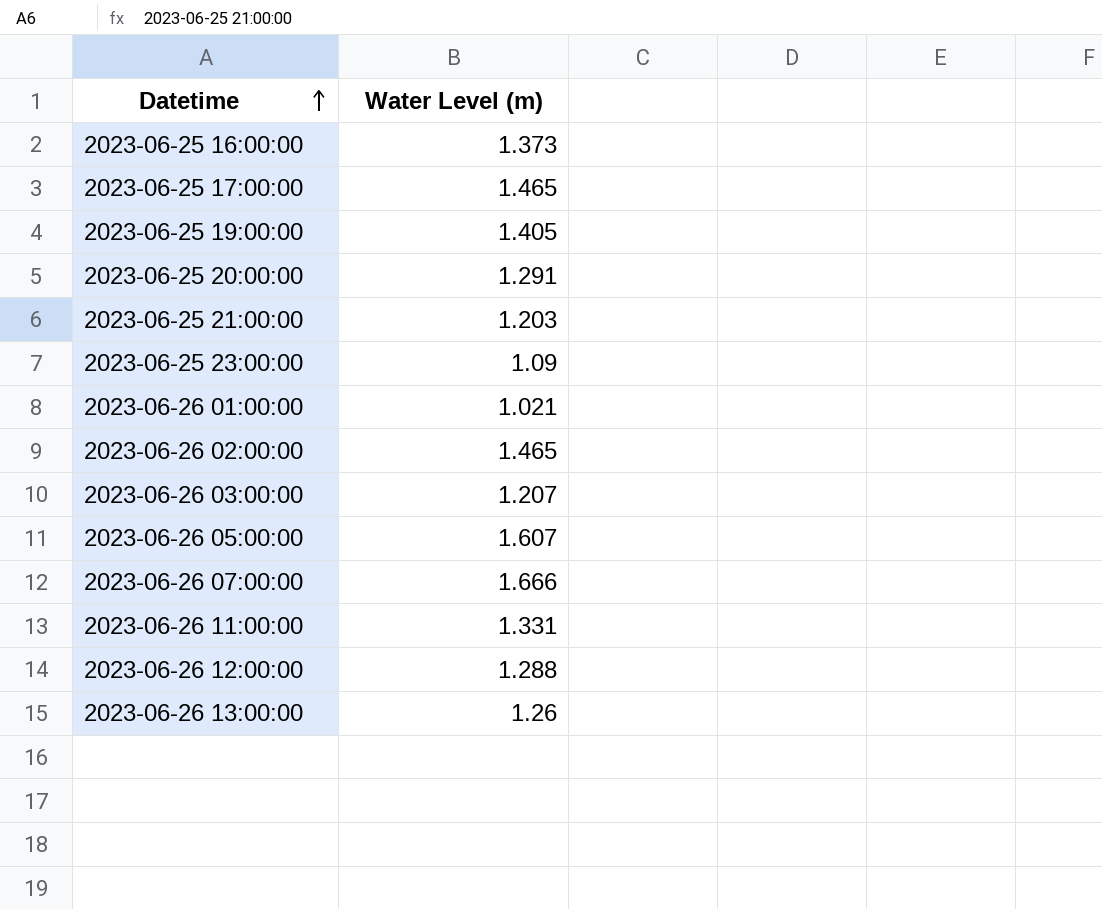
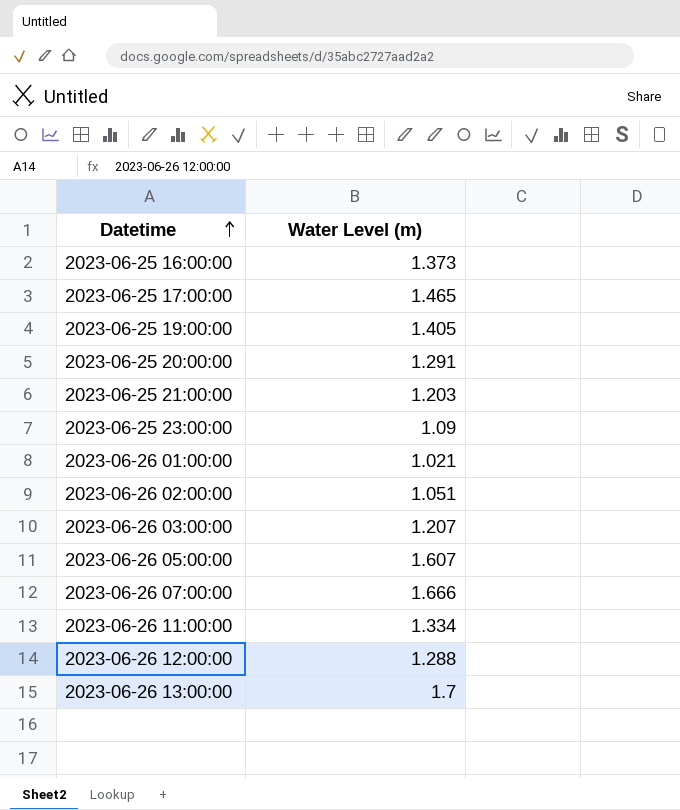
2023-06-26 02:00:00 | Water Level (m): 1.465 -> 1.051
2023-06-26 11:00:00 | Water Level (m): 1.331 -> 1.334
2023-06-26 13:00:00 | Water Level (m): 1.26 -> 1.7

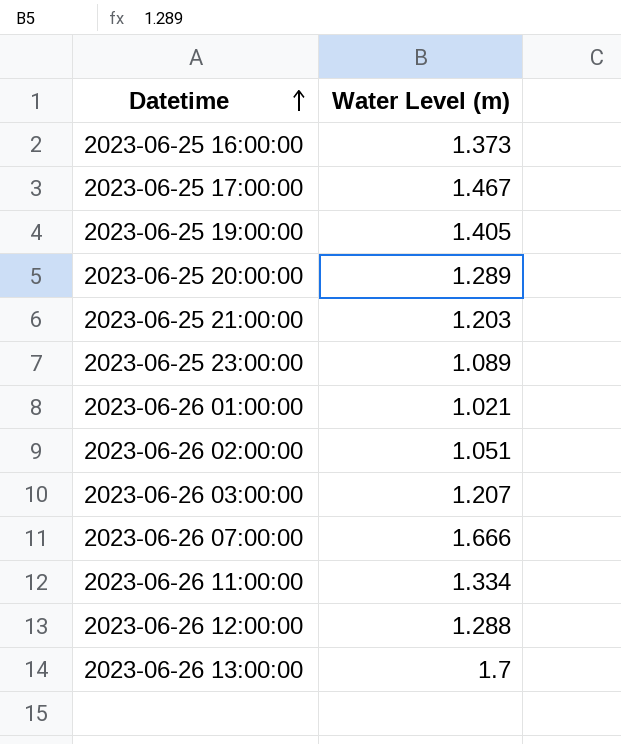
row 2023-06-26 05:00:00: 1.607 -> none
2023-06-25 17:00:00 | Water Level (m): 1.465 -> 1.467
2023-06-25 20:00:00 | Water Level (m): 1.291 -> 1.289
2023-06-25 23:00:00 | Water Level (m): 1.09 -> 1.089

